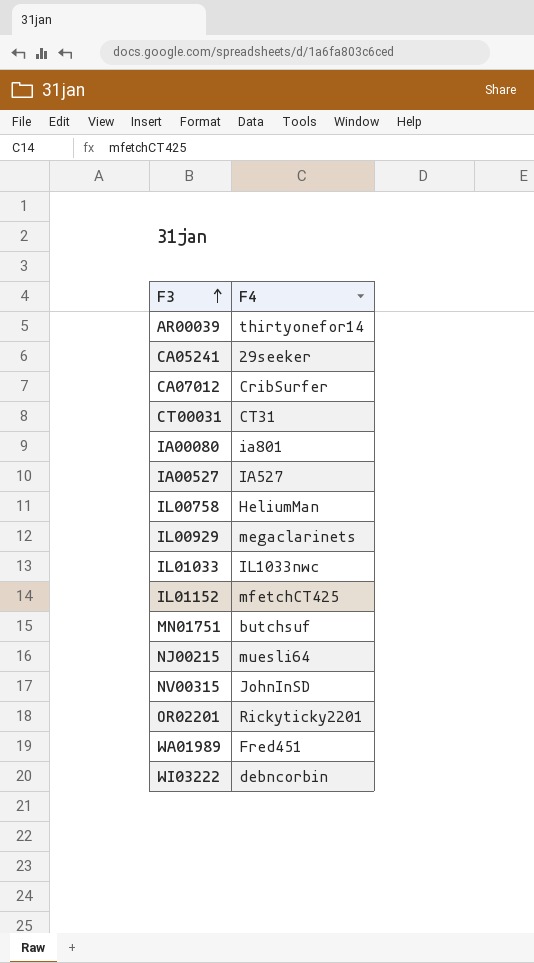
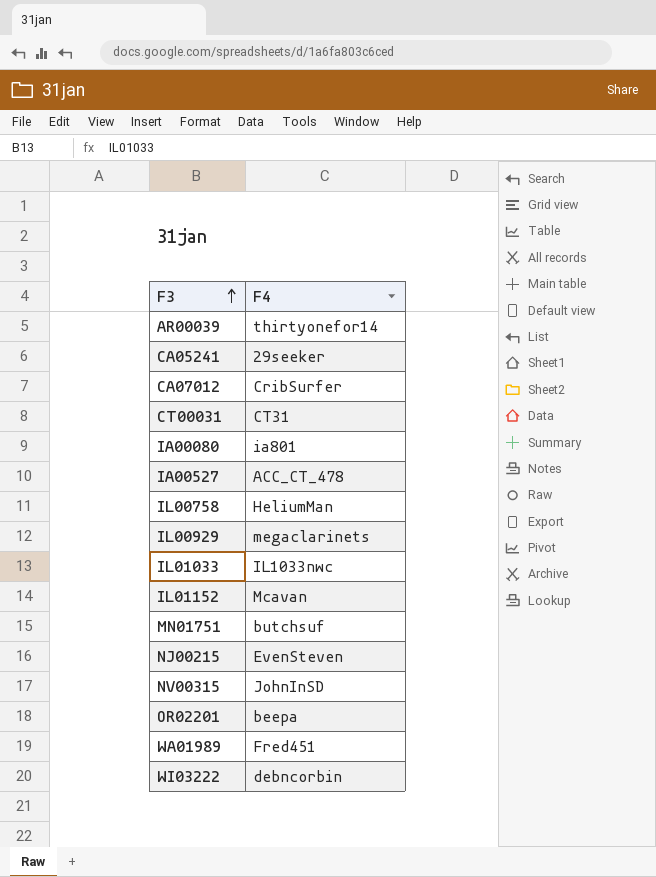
IA00527 | F4: IA527 -> ACC_CT_478
IL01152 | F4: mfetchCT425 -> Mcavan
NJ00215 | F4: muesli64 -> EvenSteven
OR02201 | F4: Rickyticky2201 -> beepa

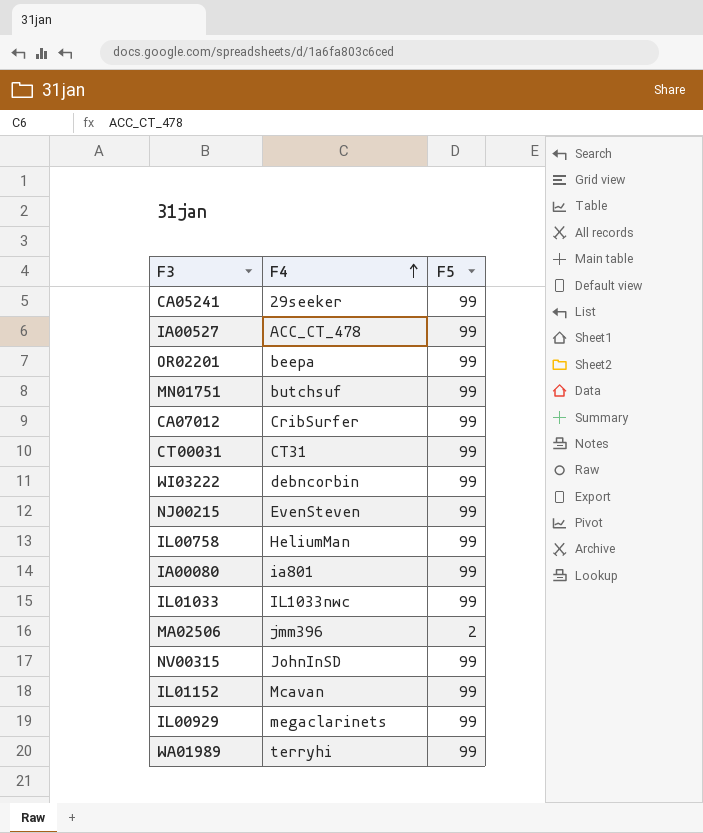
row order: F3 ascending -> F4 ascending
column F5 | position: none -> 3
row AR00039: thirtyonefor14 -> none
row MA02506: none -> jmm396 | 2
WA01989 | F4: Fred451 -> terryhi

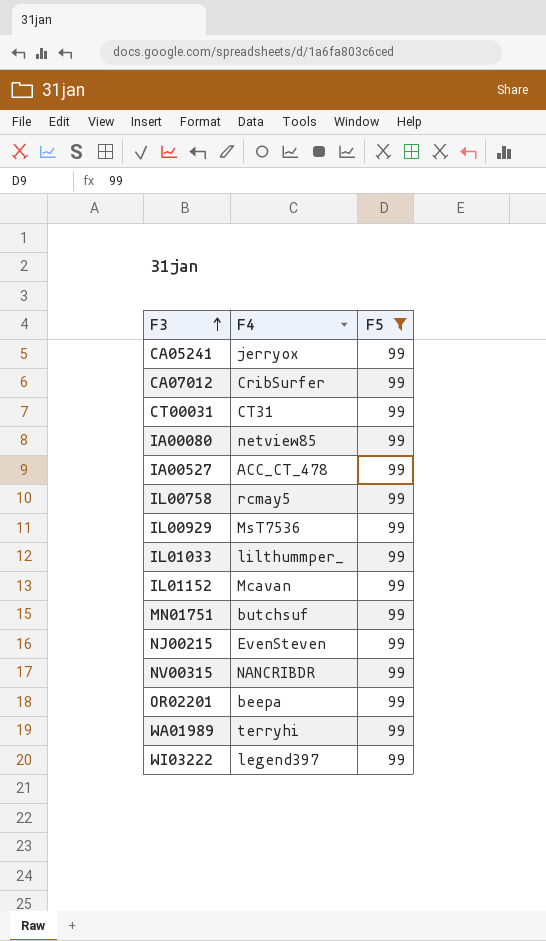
filter: none -> F5 = 99
row order: F4 ascending -> F3 ascending
CA05241 | F4: 29seeker -> jerryox
IA00080 | F4: ia801 -> netview85
IL00758 | F4: HeliumMan -> rcmay5
IL00929 | F4: megaclarinets -> MsT7536
IL01033 | F4: IL1033nwc -> lilthummper_
NV00315 | F4: JohnInSD -> NANCRIBDR
WI03222 | F4: debncorbin -> legend397

